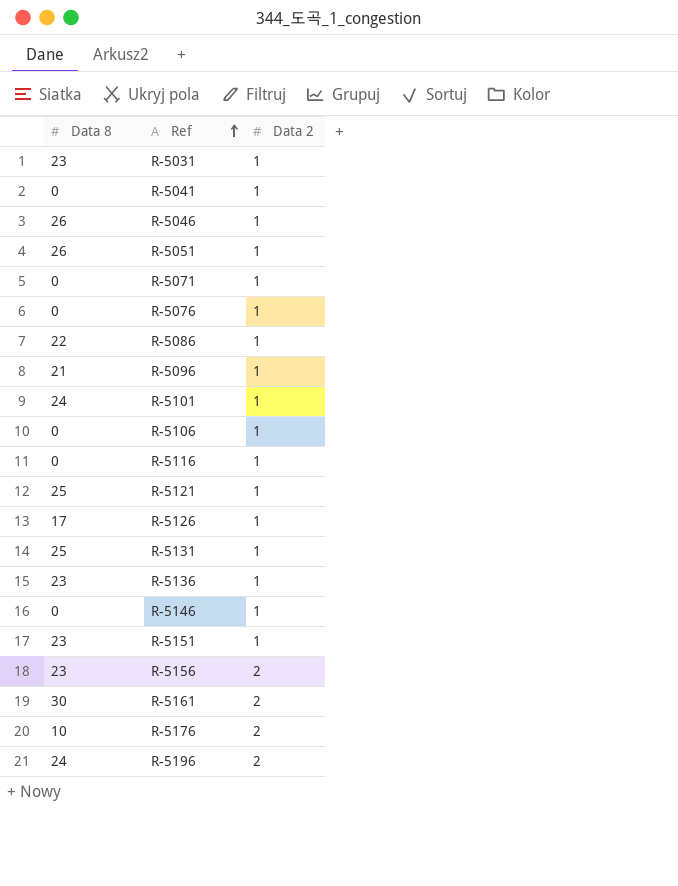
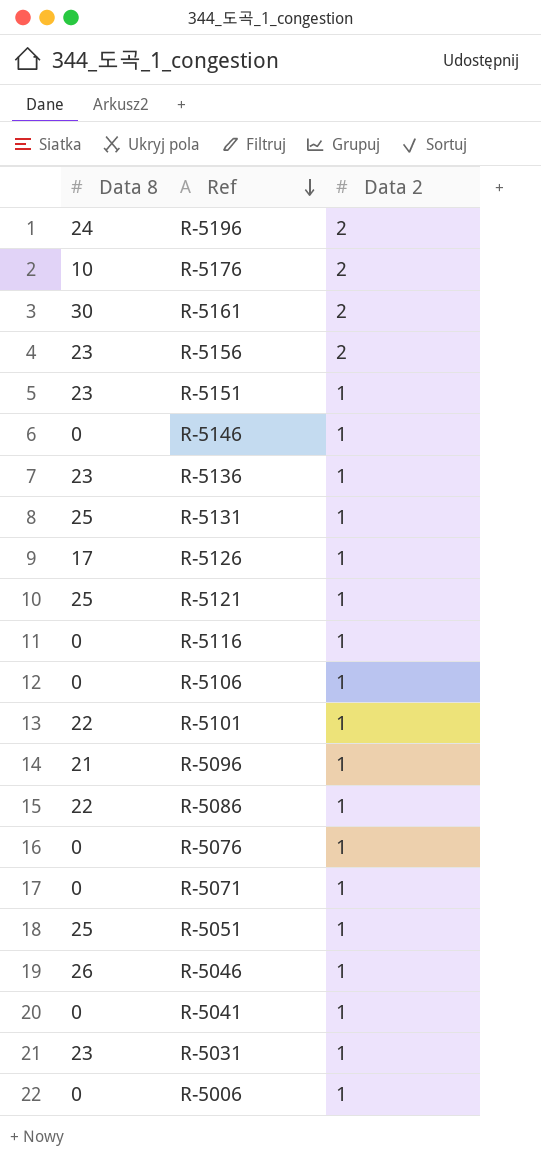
row order: Ref ascending -> Ref descending
R-5101 | Data 8: 24 -> 22
R-5051 | Data 8: 26 -> 25
row R-5006: none -> 0 | 1

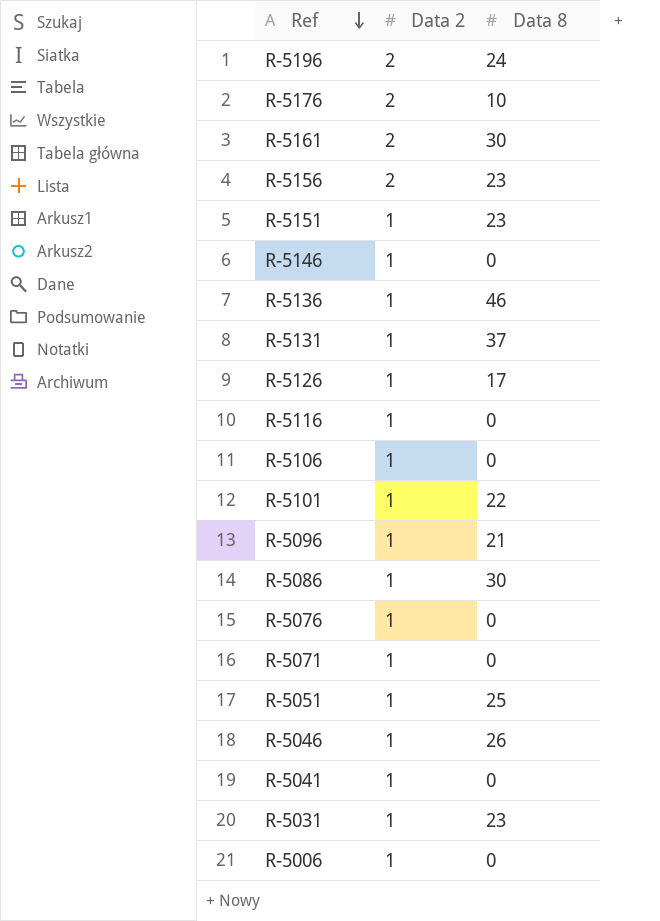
column Data 8 | position: 1 -> 3
row R-5121: 25 | 1 -> none
R-5136 | Data 8: 23 -> 46
R-5131 | Data 8: 25 -> 37
R-5086 | Data 8: 22 -> 30

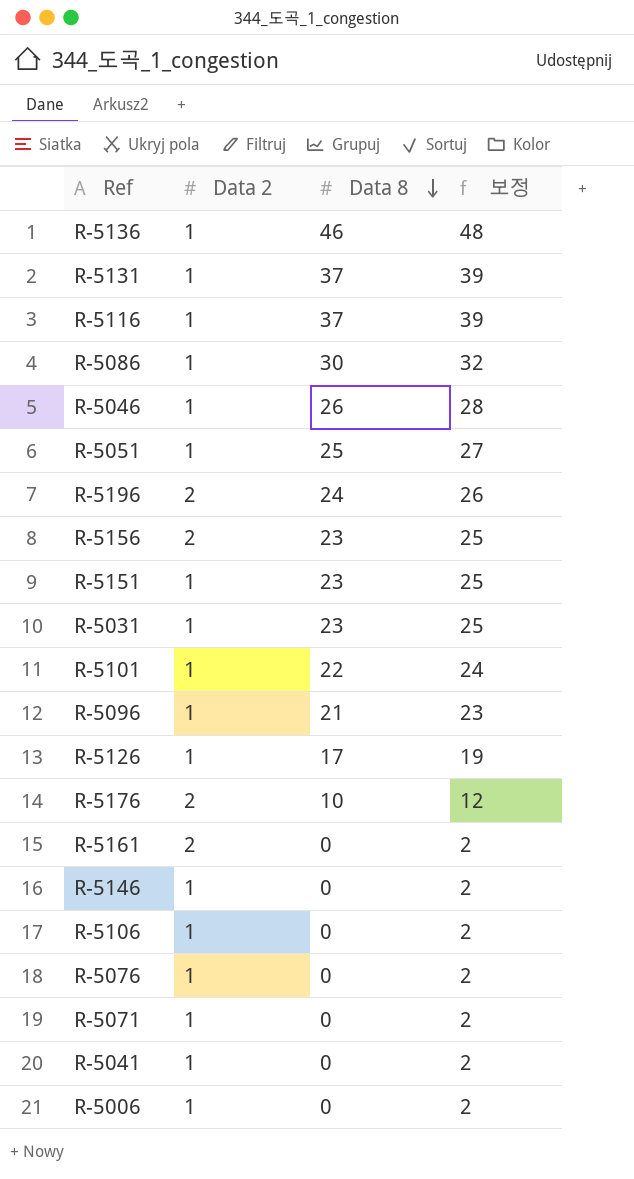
row order: Ref descending -> Data 8 descending
column 보정 | formula: none -> [Data 8] + 2
R-5116 | Data 8: 0 -> 37
R-5161 | Data 8: 30 -> 0

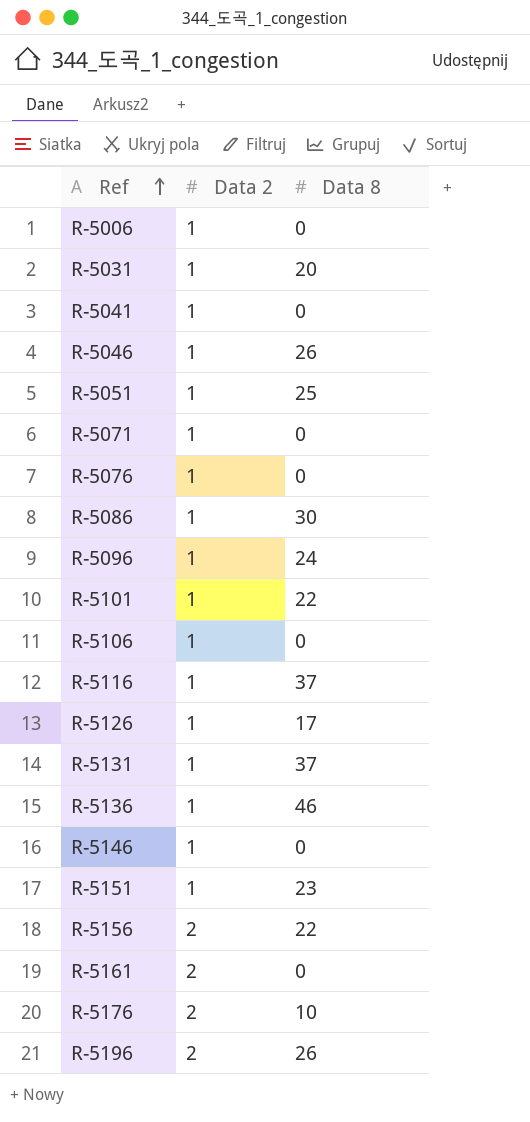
row order: Data 8 descending -> Ref ascending
column 보정 | formula: [Data 8] + 2 -> none
R-5031 | Data 8: 23 -> 20
R-5096 | Data 8: 21 -> 24
R-5156 | Data 8: 23 -> 22
R-5196 | Data 8: 24 -> 26

